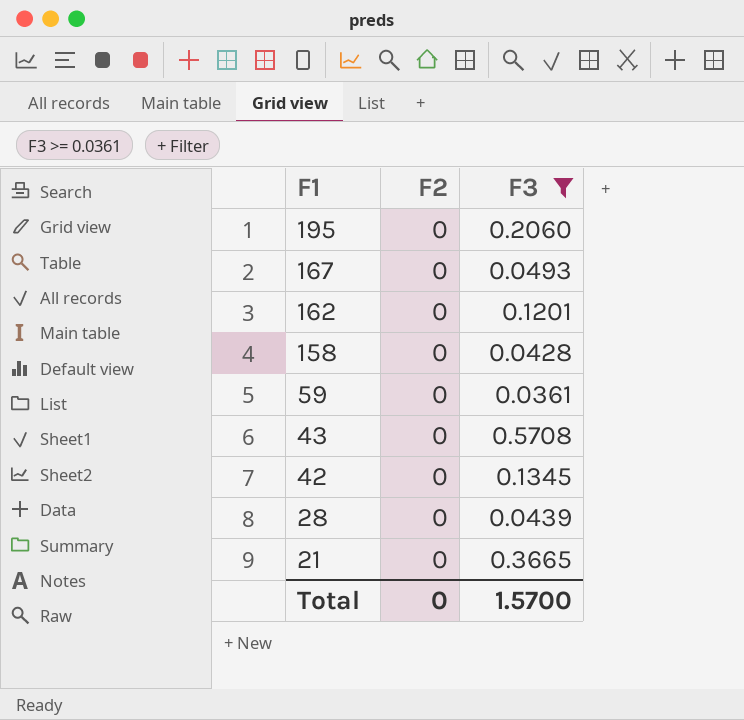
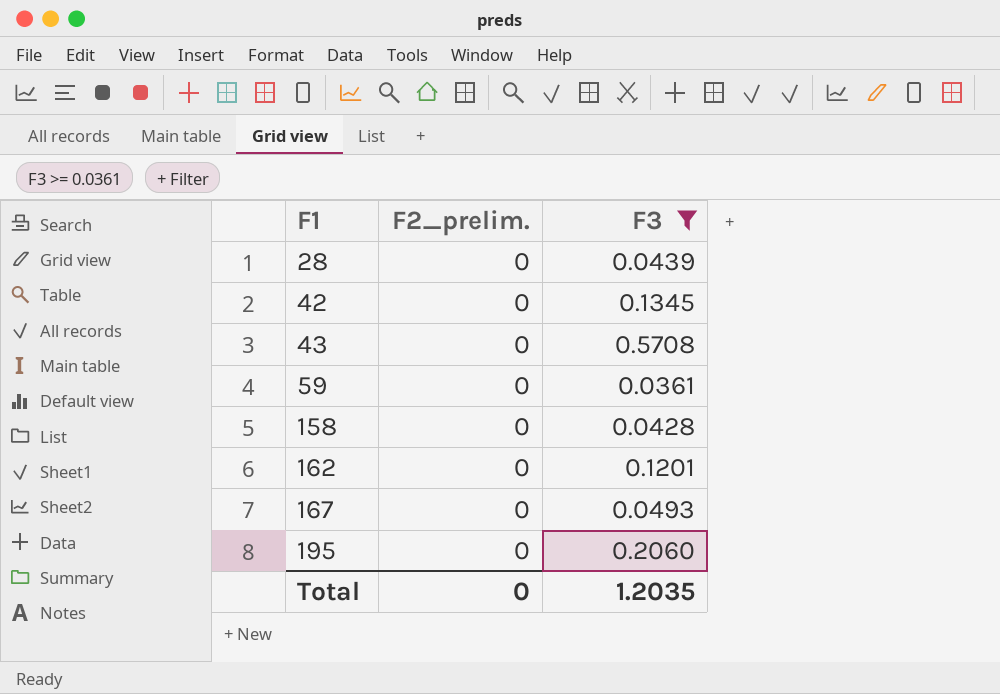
row order: F1 descending -> F1 ascending
column name: F2 -> F2_prelim.
row 21: 0 | 0.3665 -> none
Total | F3: 1.5700 -> 1.2035

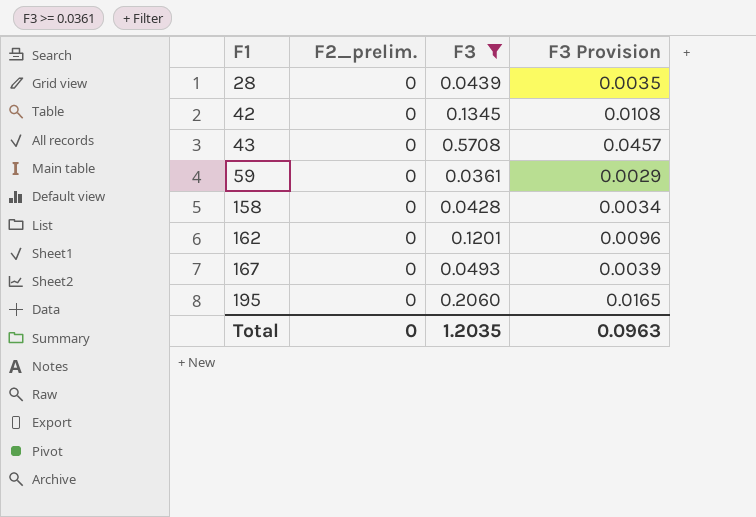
column F3 Provision | formula: none -> [F3] * 0.08

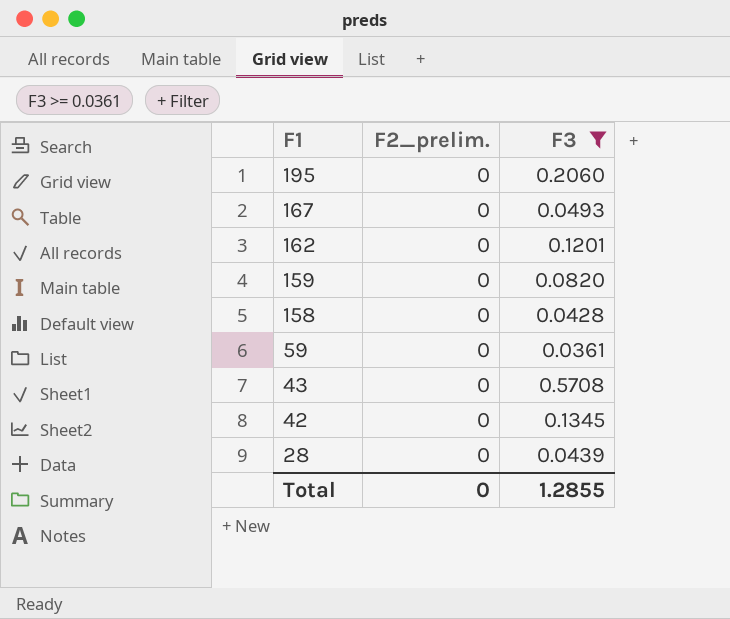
row order: F1 ascending -> F1 descending
column F3 Provision | formula: [F3] * 0.08 -> none
row 159: none -> 0 | 0.0820
Total | F3: 1.2035 -> 1.2855

